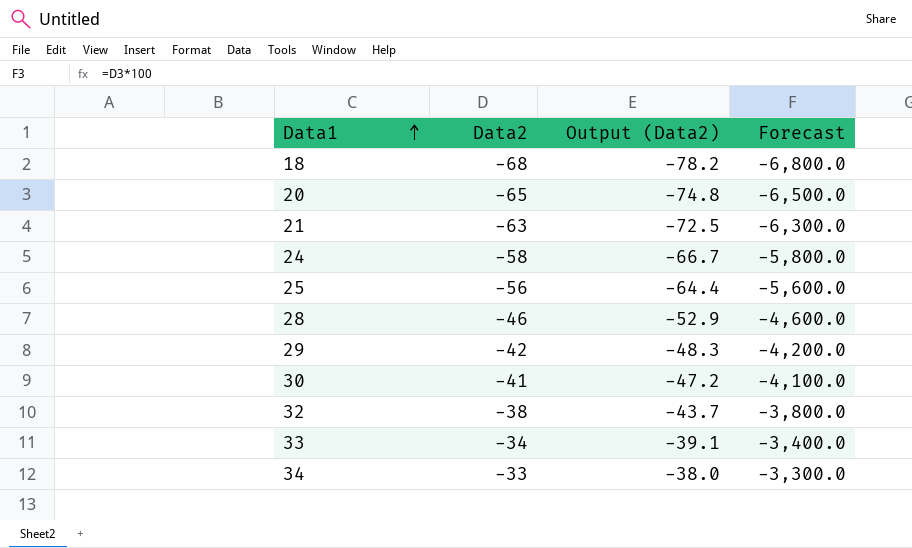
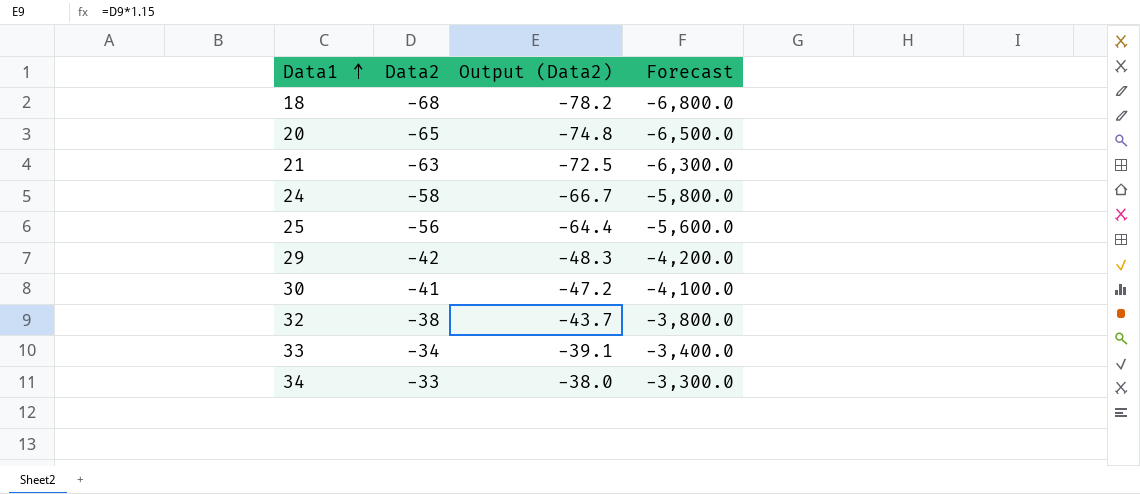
row 28: -46 | -52.9 | -4,600.0 -> none

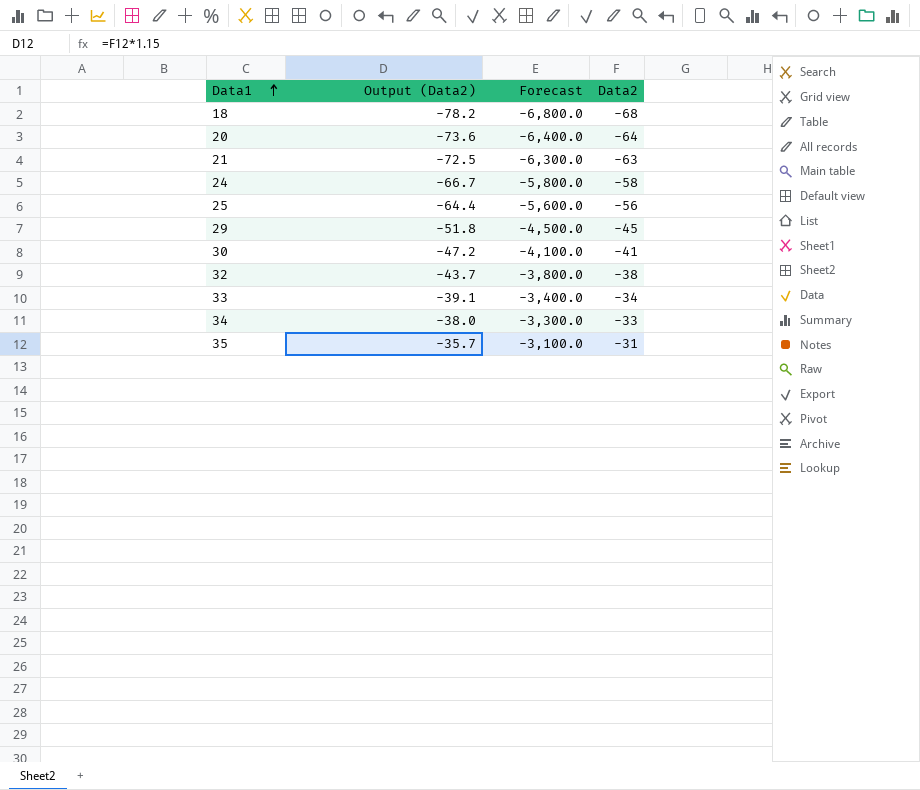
column Data2 | position: 2 -> 4
20 | Output (Data2): -74.8 -> -73.6
20 | Forecast: -6,500.0 -> -6,400.0
20 | Data2: -65 -> -64
29 | Output (Data2): -48.3 -> -51.8
29 | Forecast: -4,200.0 -> -4,500.0
29 | Data2: -42 -> -45
row 35: none -> -35.7 | -3,100.0 | -31

